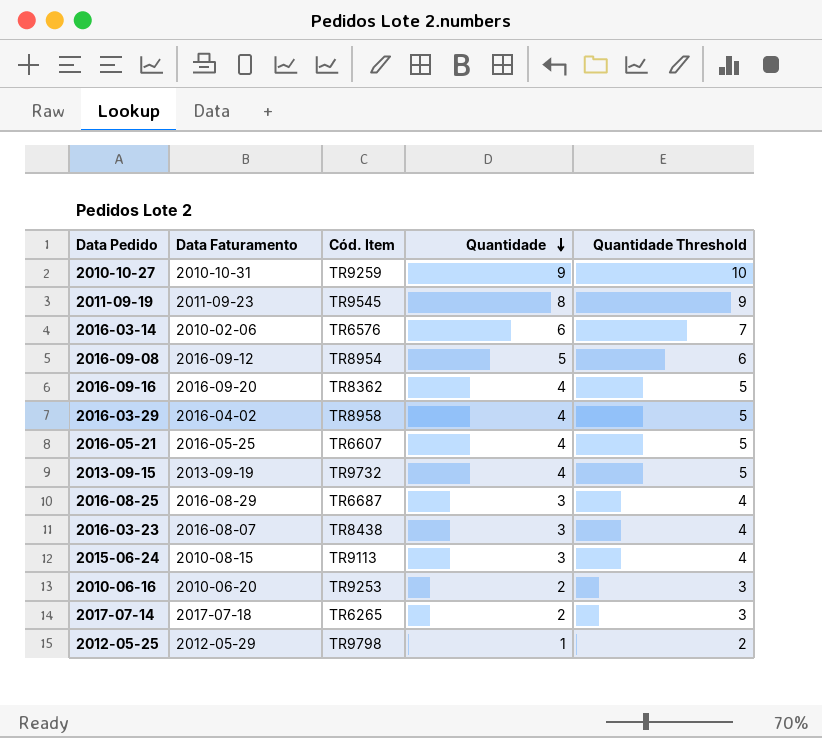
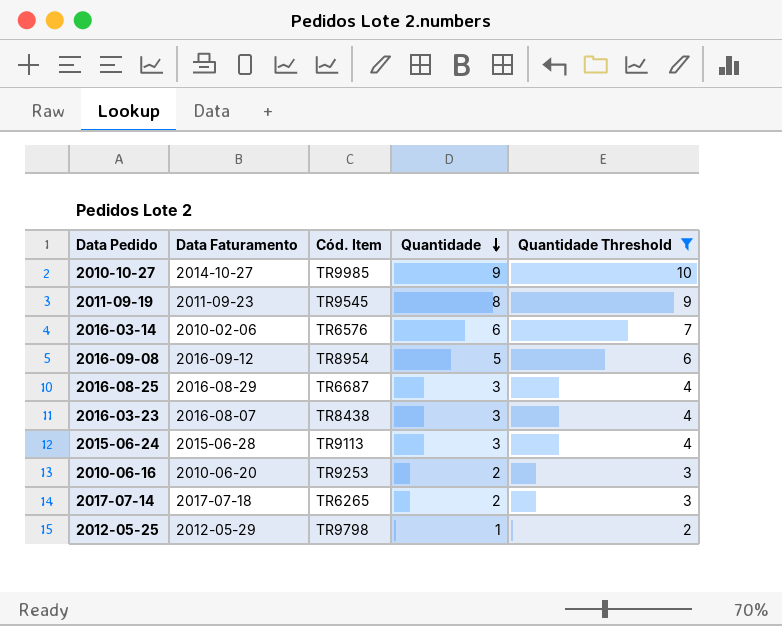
filter: none -> Quantidade Threshold != 5
2010-10-27 | Data Faturamento: 2010-10-31 -> 2014-10-27
2010-10-27 | Cód. Item: TR9259 -> TR9985
2015-06-24 | Data Faturamento: 2010-08-15 -> 2015-06-28

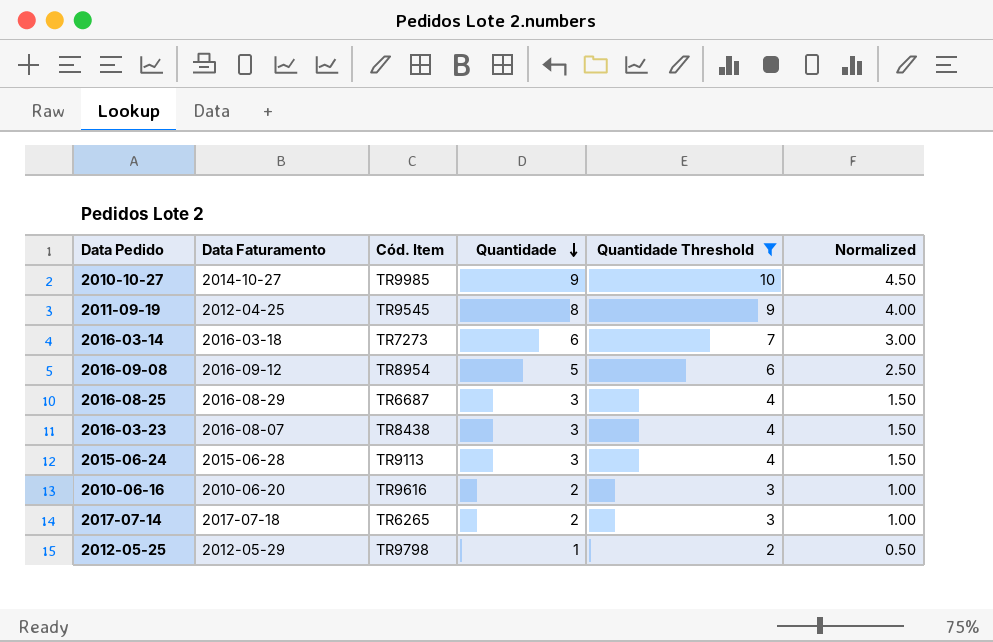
column Normalized | formula: none -> [Quantidade] * 0.5
2011-09-19 | Data Faturamento: 2011-09-23 -> 2012-04-25
2016-03-14 | Data Faturamento: 2010-02-06 -> 2016-03-18
2016-03-14 | Cód. Item: TR6576 -> TR7273
2010-06-16 | Cód. Item: TR9253 -> TR9616

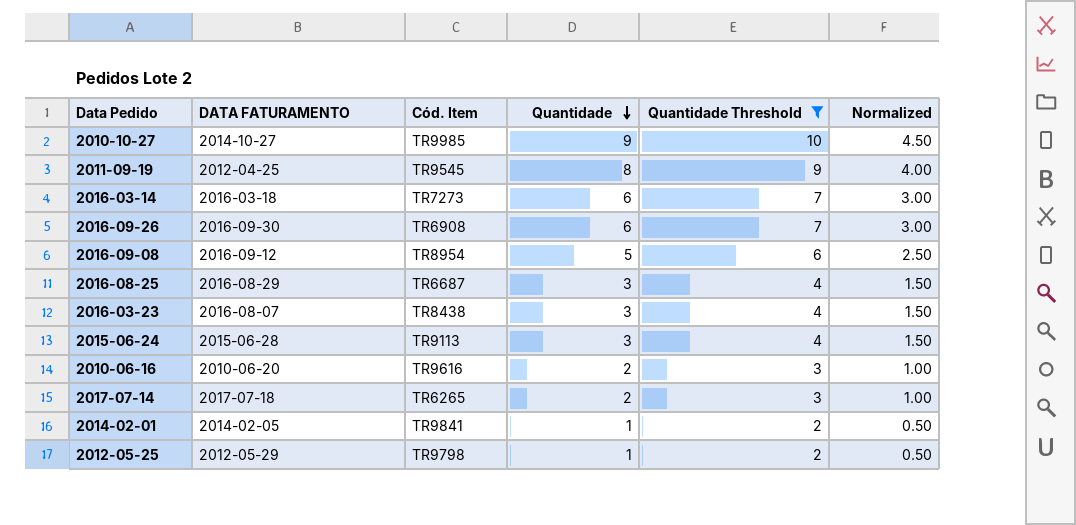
column name: Data Faturamento -> DATA FATURAMENTO
row 2016-09-26: none -> 2016-09-30 | TR6908 | 6 | 7 | 3.00
row 2014-02-01: none -> 2014-02-05 | TR9841 | 1 | 2 | 0.50

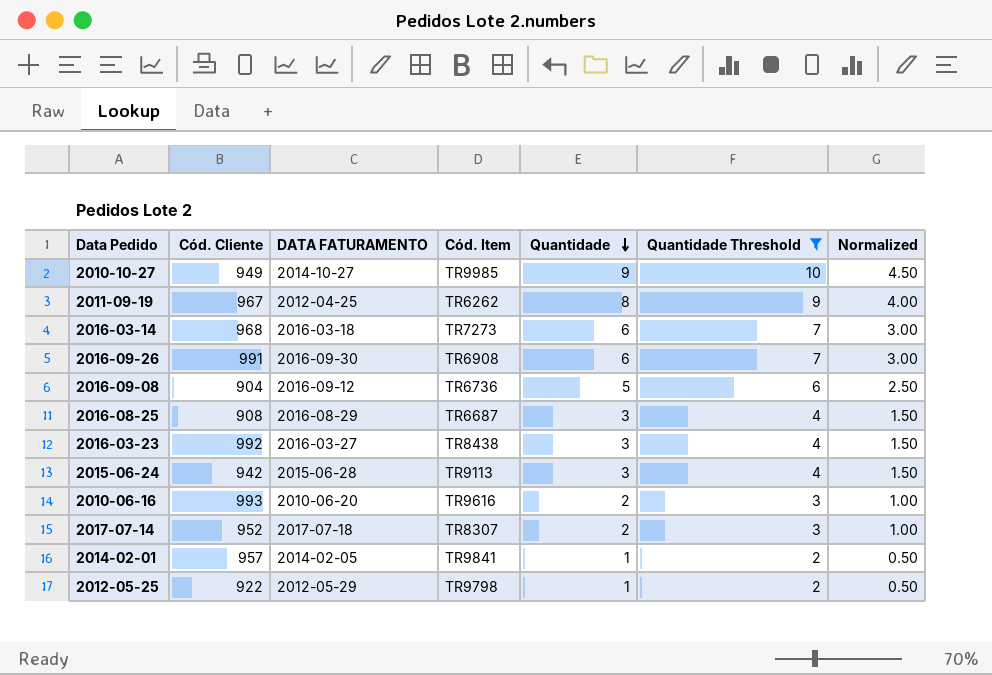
column Cód. Cliente | position: none -> 2
2011-09-19 | Cód. Item: TR9545 -> TR6262
2016-09-08 | Cód. Item: TR8954 -> TR6736
2016-03-23 | DATA FATURAMENTO: 2016-08-07 -> 2016-03-27
2017-07-14 | Cód. Item: TR6265 -> TR8307

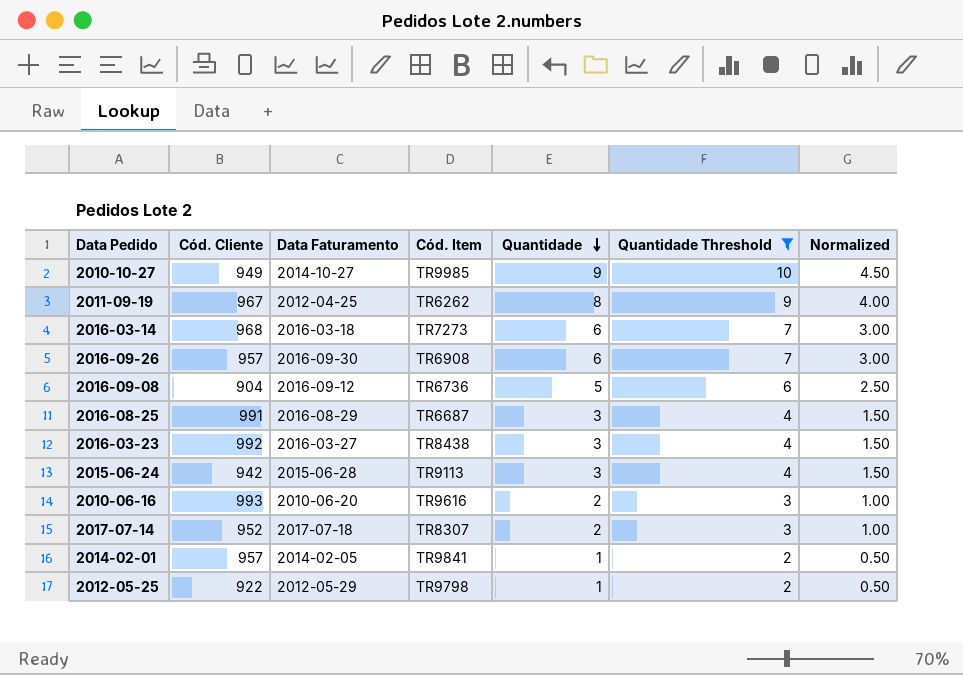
column name: DATA FATURAMENTO -> Data Faturamento
2016-09-26 | Cód. Cliente: 991 -> 957
2016-08-25 | Cód. Cliente: 908 -> 991

